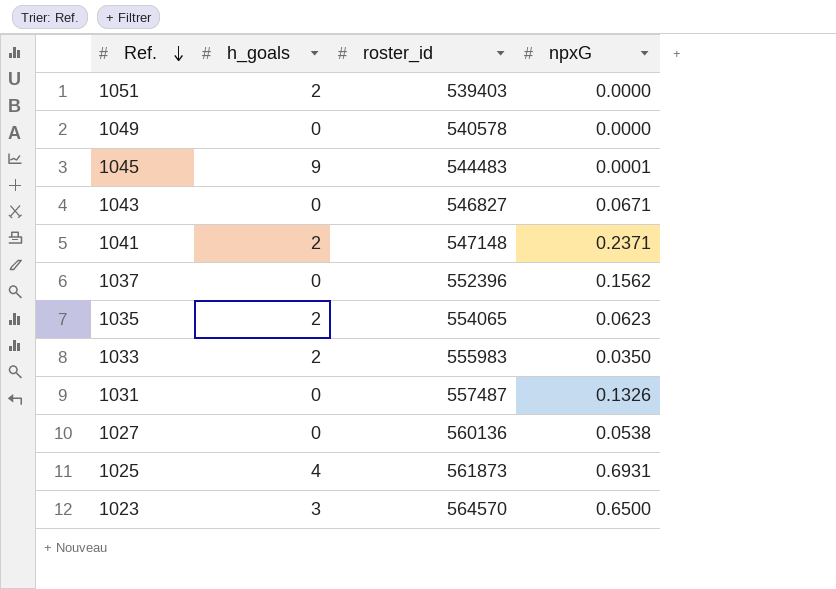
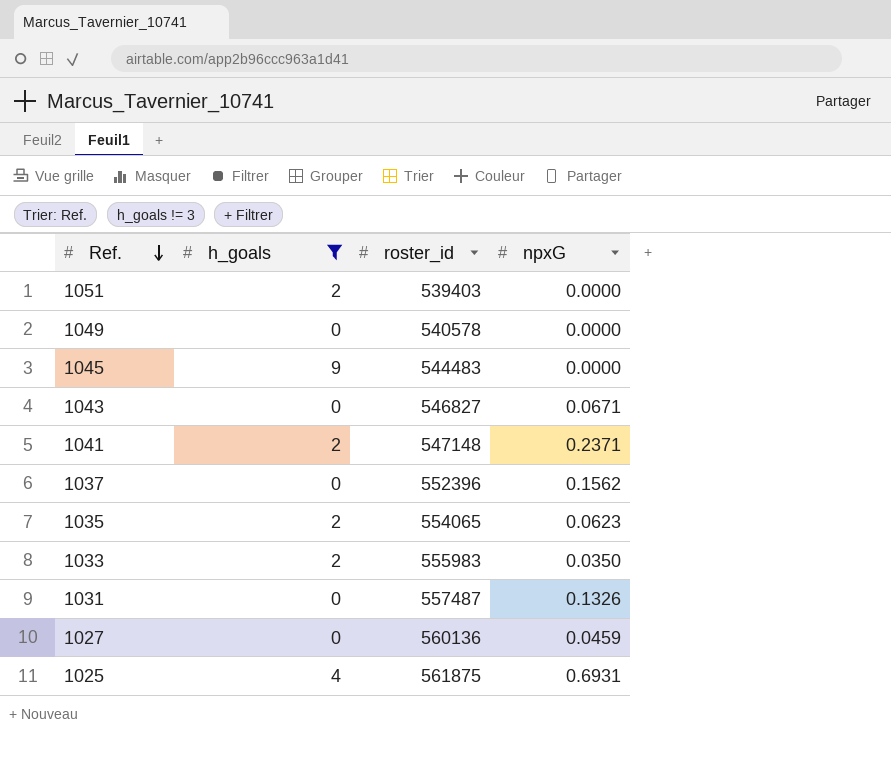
filter: none -> h_goals != 3
1045 | npxG: 0.0001 -> 0.0000
1027 | npxG: 0.0538 -> 0.0459
1025 | roster_id: 561873 -> 561875

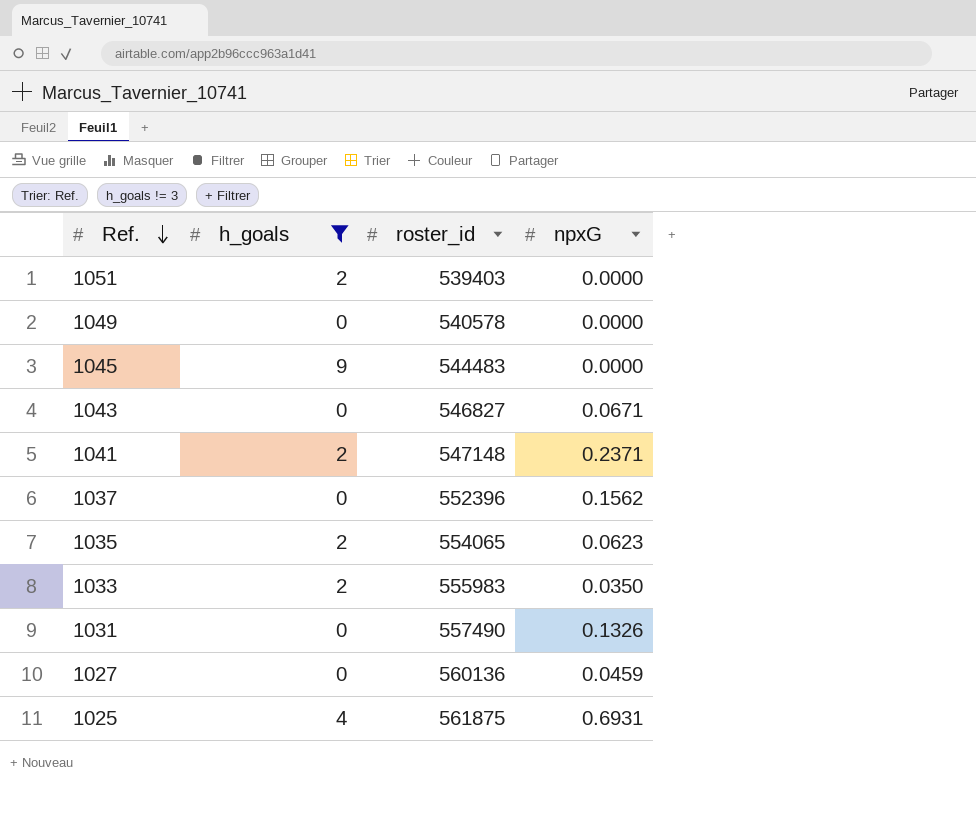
1031 | roster_id: 557487 -> 557490

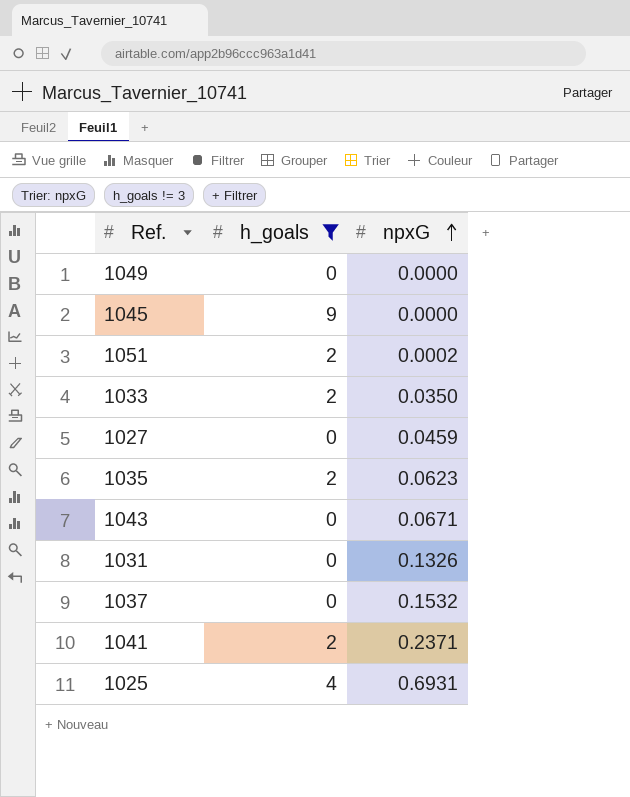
row order: Ref. descending -> npxG ascending
column roster_id | position: 3 -> none
1051 | npxG: 0.0000 -> 0.0002
1037 | npxG: 0.1562 -> 0.1532

